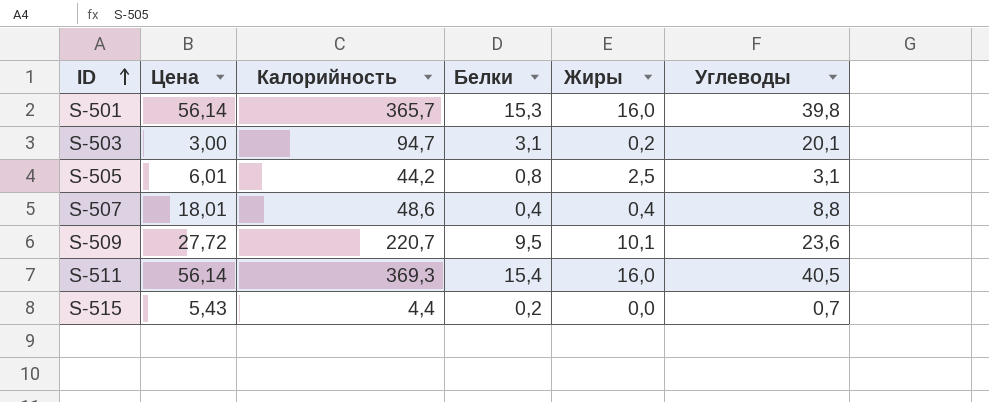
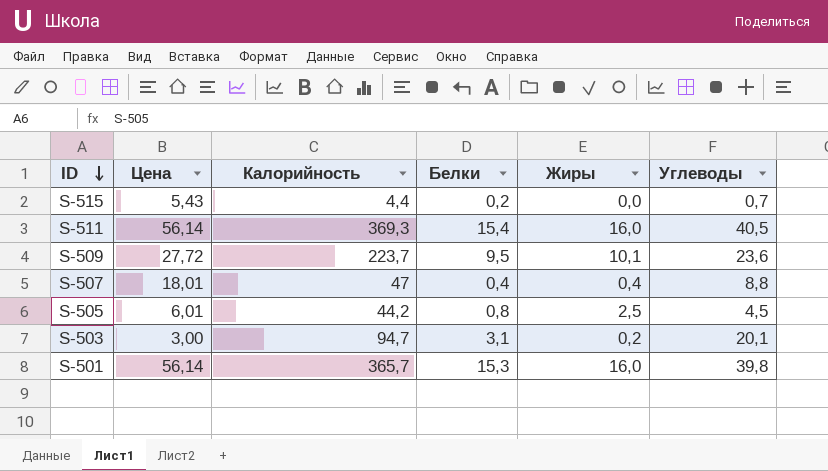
row order: ID ascending -> ID descending
S-509 | Калорийность: 220,7 -> 223,7
S-507 | Калорийность: 48,6 -> 47
S-505 | Углеводы: 3,1 -> 4,5

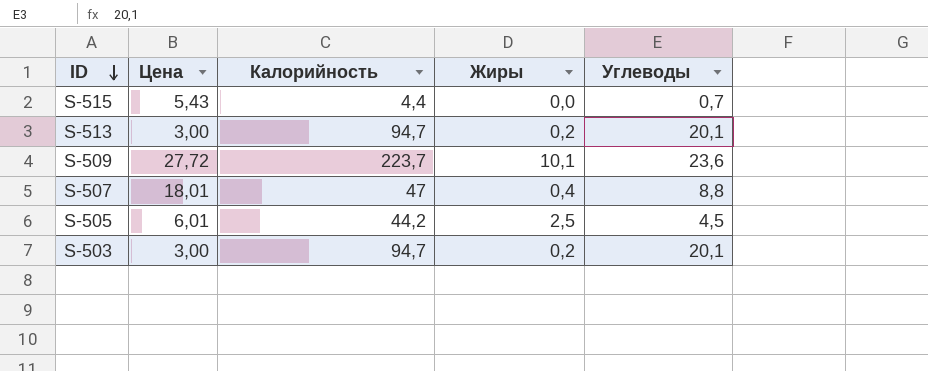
column Белки | position: 4 -> none
row S-511: 56,14 | 369,3 | 15,4 | 16,0 | 40,5 -> none
row S-501: 56,14 | 365,7 | 15,3 | 16,0 | 39,8 -> none
row S-513: none -> 3,00 | 94,7 | 0,2 | 20,1

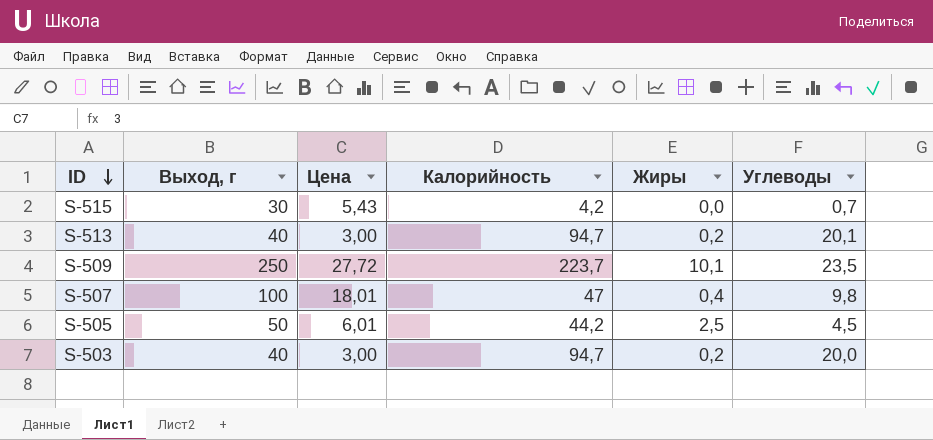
column Выход, г | position: none -> 2
S-515 | Калорийность: 4,4 -> 4,2
S-509 | Углеводы: 23,6 -> 23,5
S-507 | Углеводы: 8,8 -> 9,8
S-503 | Углеводы: 20,1 -> 20,0

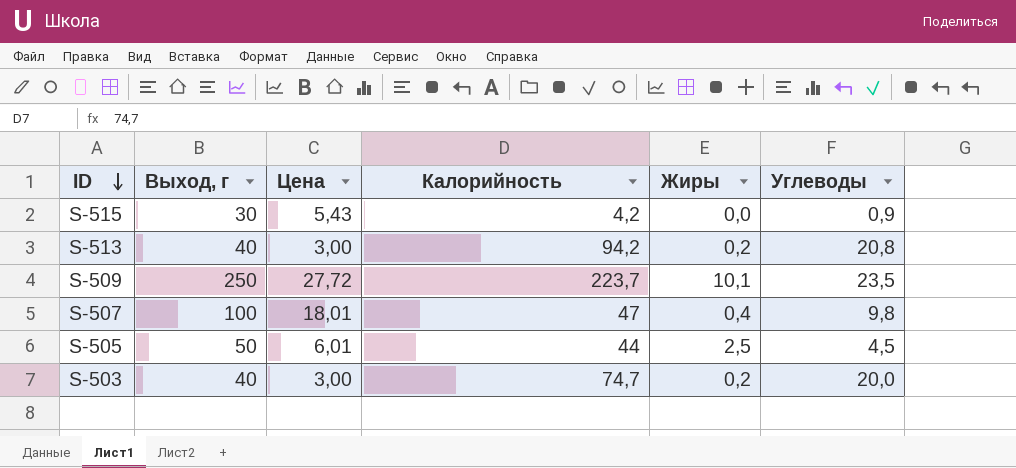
S-515 | Углеводы: 0,7 -> 0,9
S-513 | Калорийность: 94,7 -> 94,2
S-513 | Углеводы: 20,1 -> 20,8
S-505 | Калорийность: 44,2 -> 44
S-503 | Калорийность: 94,7 -> 74,7

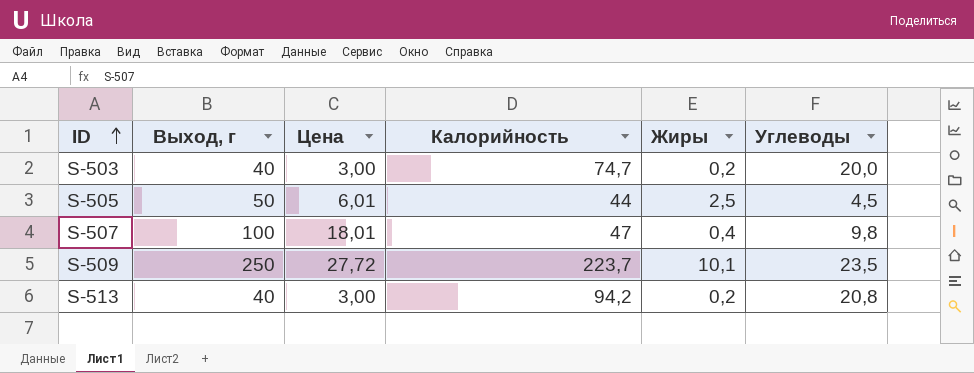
row order: ID descending -> ID ascending
row S-515: 30 | 5,43 | 4,2 | 0,0 | 0,9 -> none

